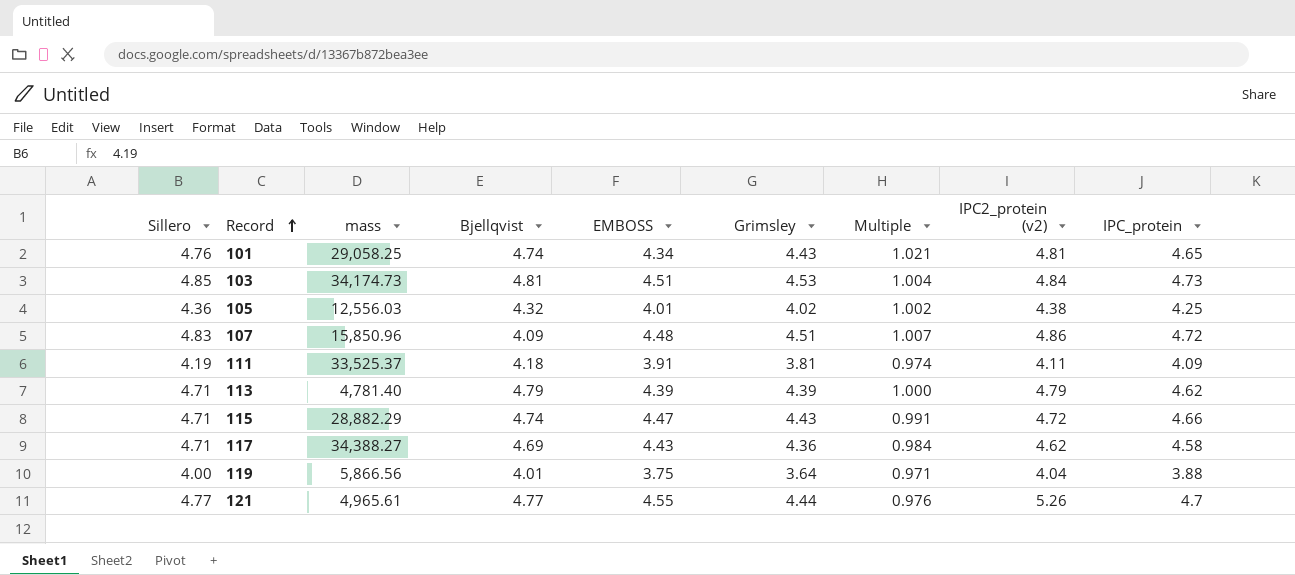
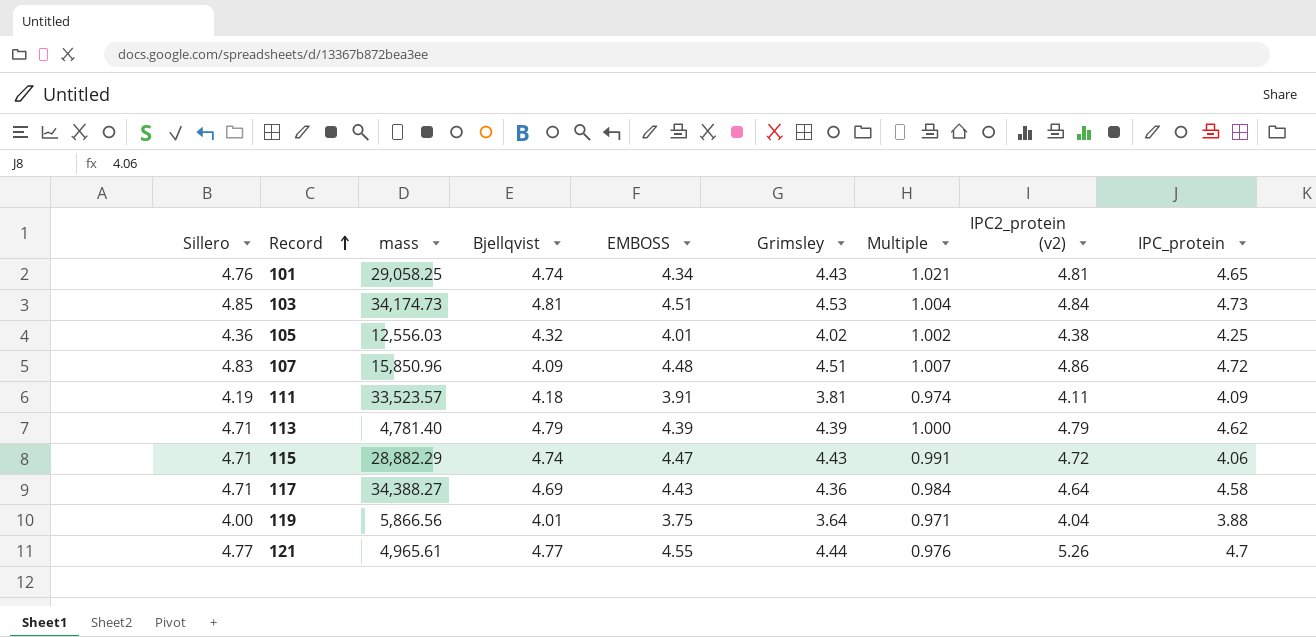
111 | mass: 33,525.37 -> 33,523.57
115 | IPC_protein: 4.66 -> 4.06
117 | IPC2_protein (v2): 4.62 -> 4.64

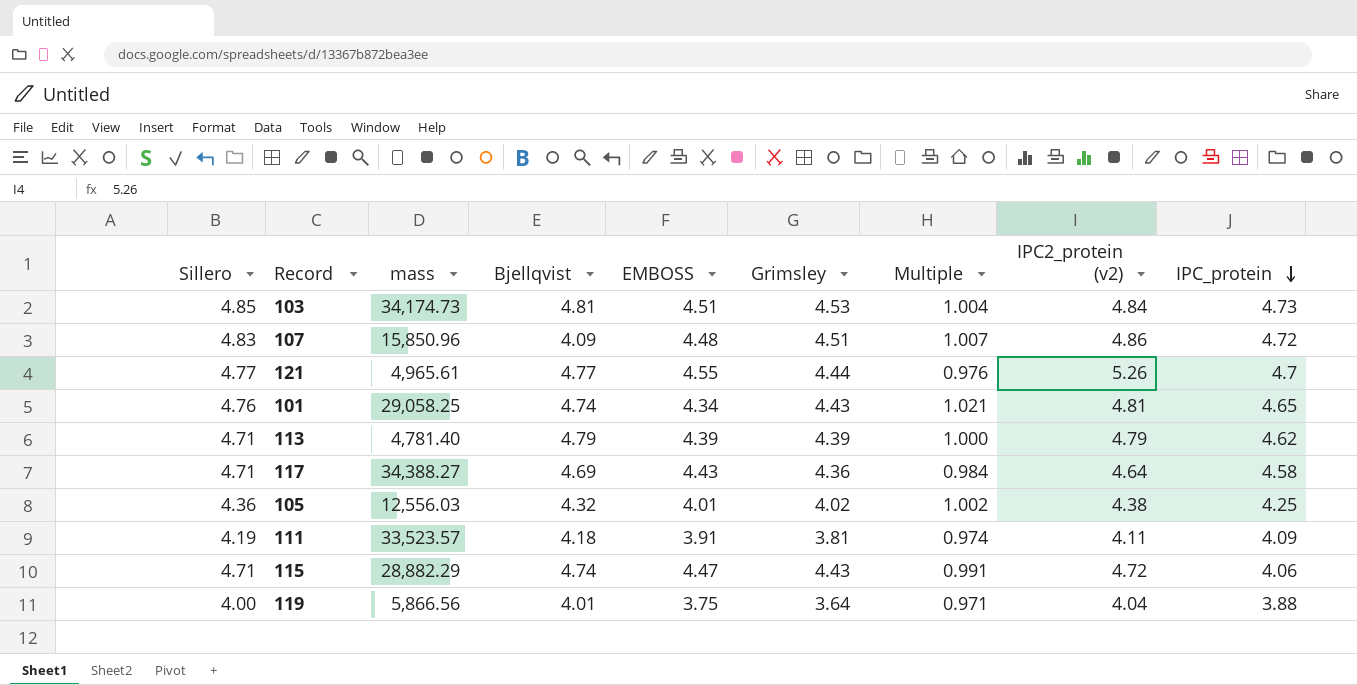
row order: Record ascending -> IPC_protein descending

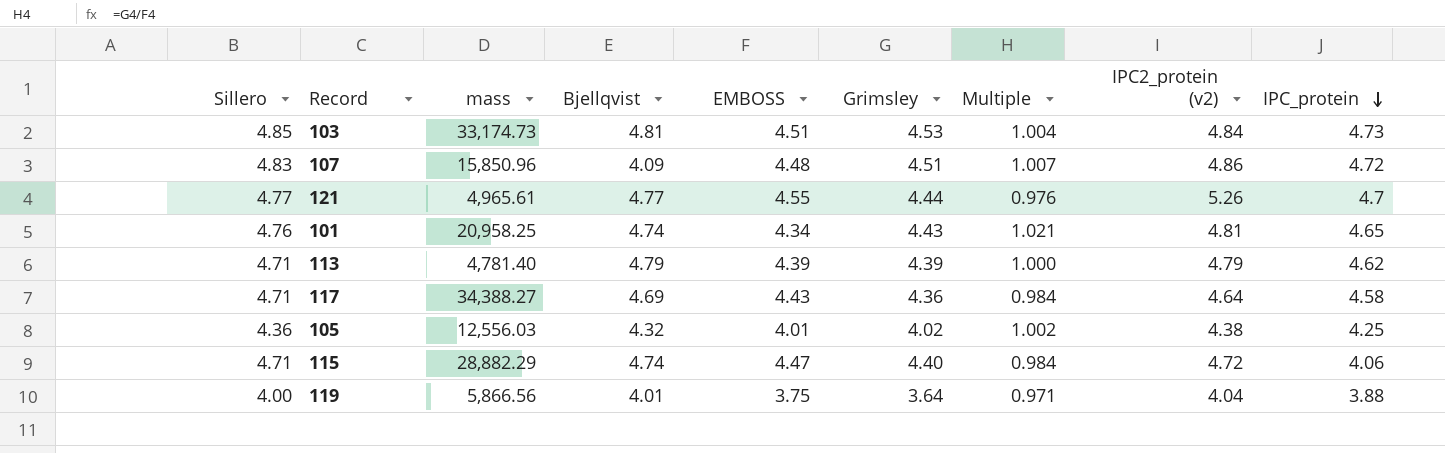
row 111: 4.19 | 33,523.57 | 4.18 | 3.91 | 3.81 | 0.974 | 4.11 | 4.09 -> none
103 | mass: 34,174.73 -> 33,174.73
101 | mass: 29,058.25 -> 20,958.25
115 | Grimsley: 4.43 -> 4.40
115 | Multiple: 0.991 -> 0.984

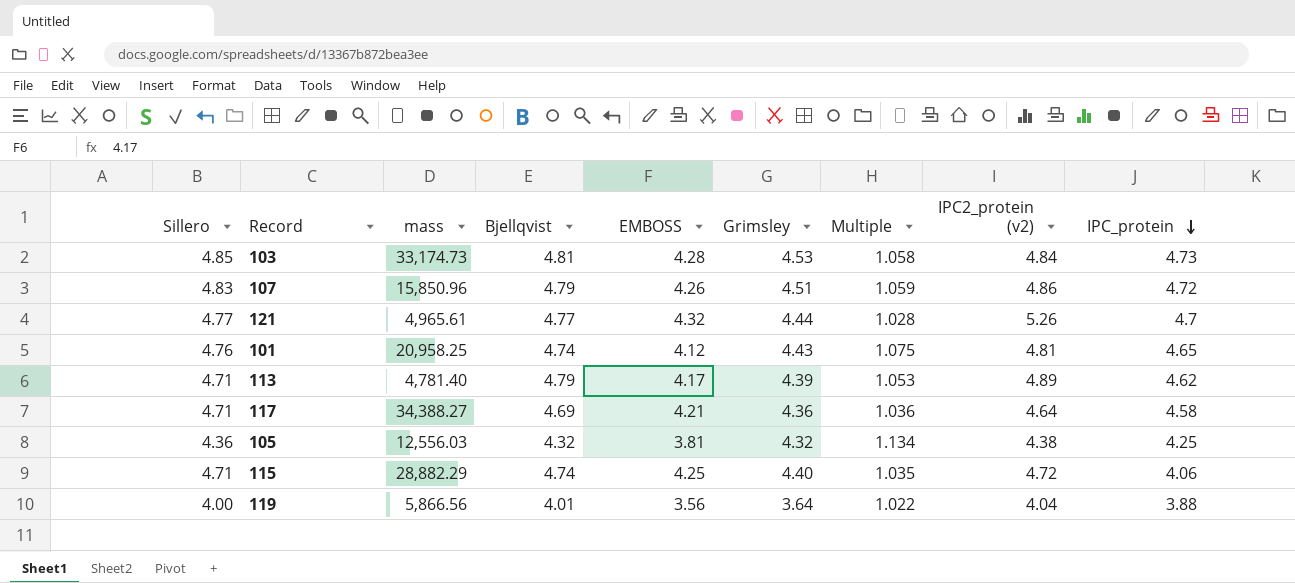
103 | EMBOSS: 4.51 -> 4.28
103 | Multiple: 1.004 -> 1.058
107 | Bjellqvist: 4.09 -> 4.79
107 | EMBOSS: 4.48 -> 4.26
107 | Multiple: 1.007 -> 1.059
121 | EMBOSS: 4.55 -> 4.32
121 | Multiple: 0.976 -> 1.028
101 | EMBOSS: 4.34 -> 4.12
101 | Multiple: 1.021 -> 1.075
113 | EMBOSS: 4.39 -> 4.17
113 | Multiple: 1.000 -> 1.053
113 | IPC2_protein (v2): 4.79 -> 4.89
117 | EMBOSS: 4.43 -> 4.21
117 | Multiple: 0.984 -> 1.036
105 | EMBOSS: 4.01 -> 3.81
105 | Grimsley: 4.02 -> 4.32
105 | Multiple: 1.002 -> 1.134
115 | EMBOSS: 4.47 -> 4.25
115 | Multiple: 0.984 -> 1.035
119 | EMBOSS: 3.75 -> 3.56
119 | Multiple: 0.971 -> 1.022

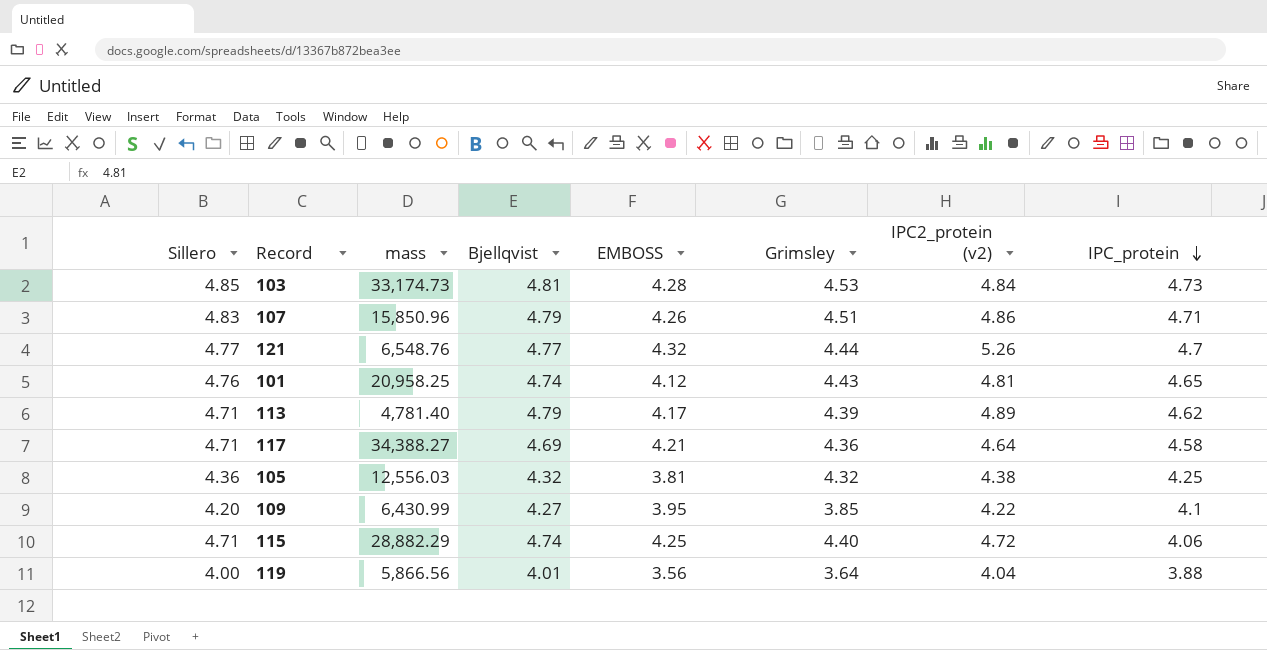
column Multiple | formula: [Grimsley] / [EMBOSS] -> none
107 | IPC_protein: 4.72 -> 4.71
121 | mass: 4,965.61 -> 6,548.76
row 109: none -> 4.20 | 6,430.99 | 4.27 | 3.95 | 3.85 | 4.22 | 4.1

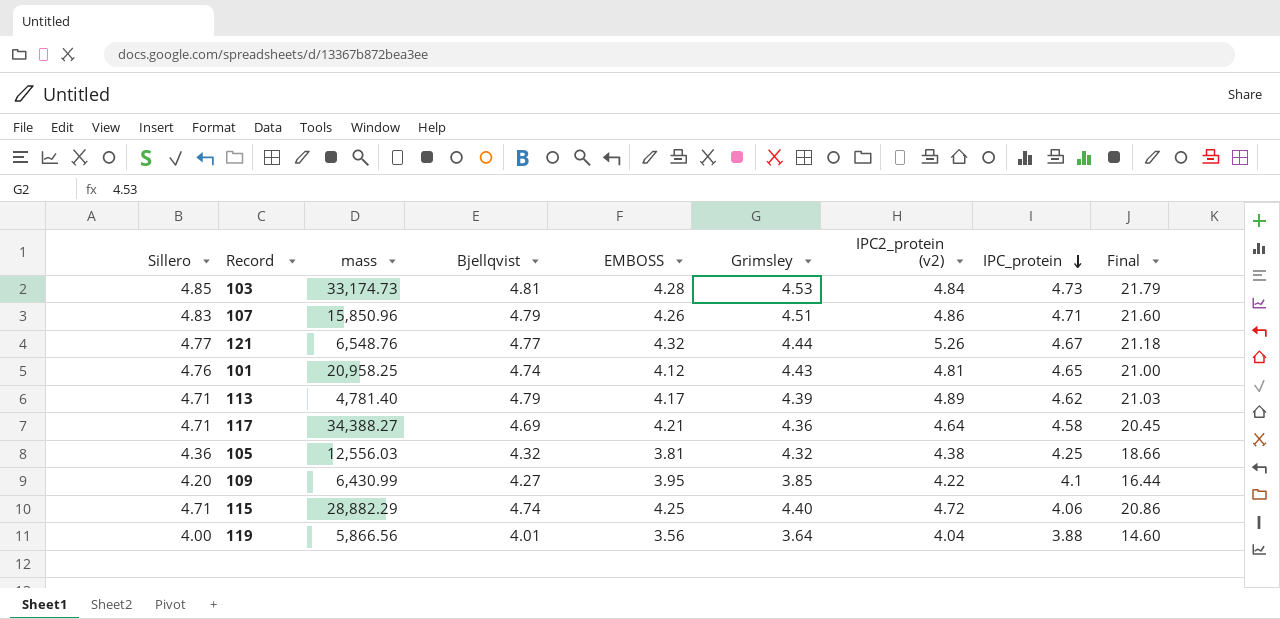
column Final | formula: none -> [Bjellqvist] * [Grimsley]
121 | IPC_protein: 4.7 -> 4.67

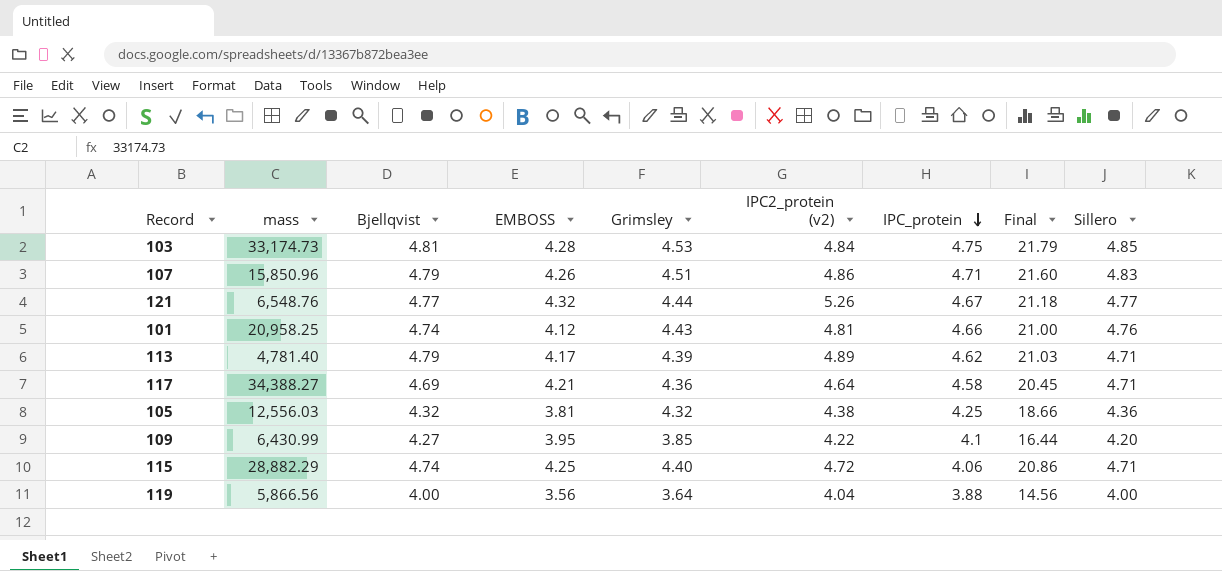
column Sillero | position: 1 -> 9
103 | IPC_protein: 4.73 -> 4.75
101 | IPC_protein: 4.65 -> 4.66
119 | Bjellqvist: 4.01 -> 4.00
119 | Final: 14.60 -> 14.56

